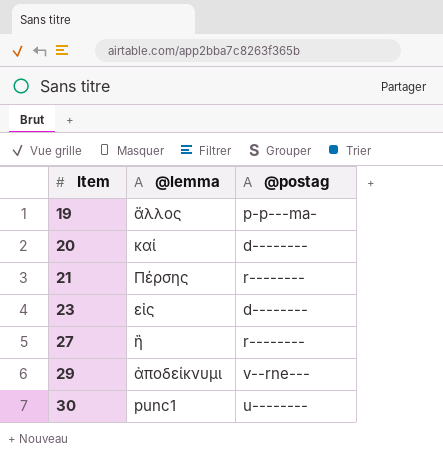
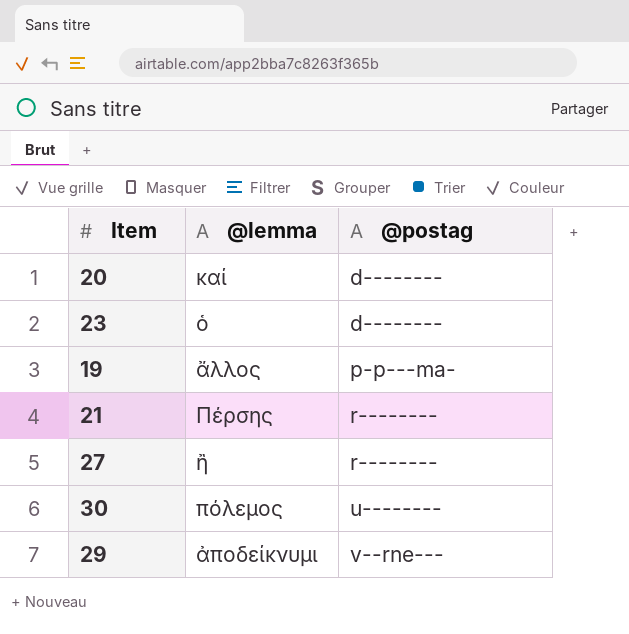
row order: Item ascending -> @postag ascending
23 | @lemma: εἰς -> ὁ
30 | @lemma: punc1 -> πόλεμος

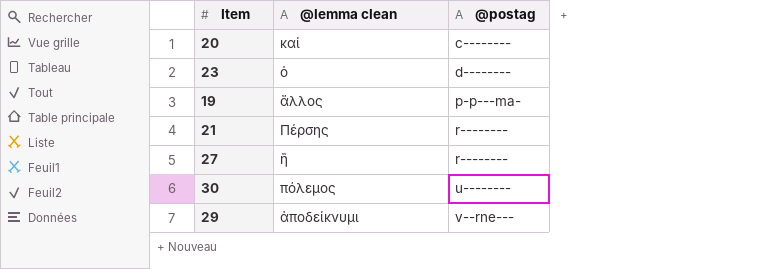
column name: @lemma -> @lemma clean
20 | @postag: d-------- -> c--------

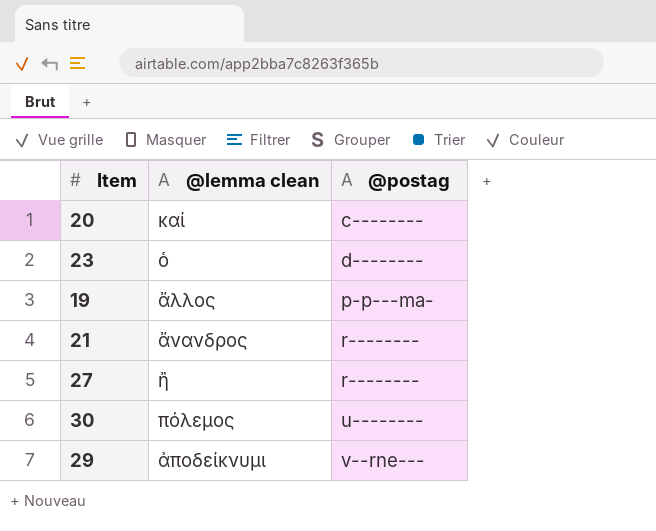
21 | @lemma clean: Πέρσης -> ἄνανδρος

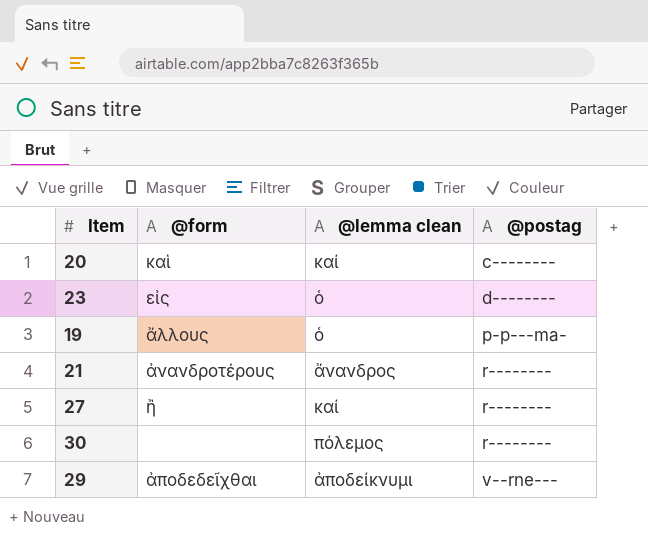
column @form | position: none -> 2
19 | @lemma clean: ἄλλος -> ὁ
27 | @lemma clean: ἢ -> καί
30 | @postag: u-------- -> r--------

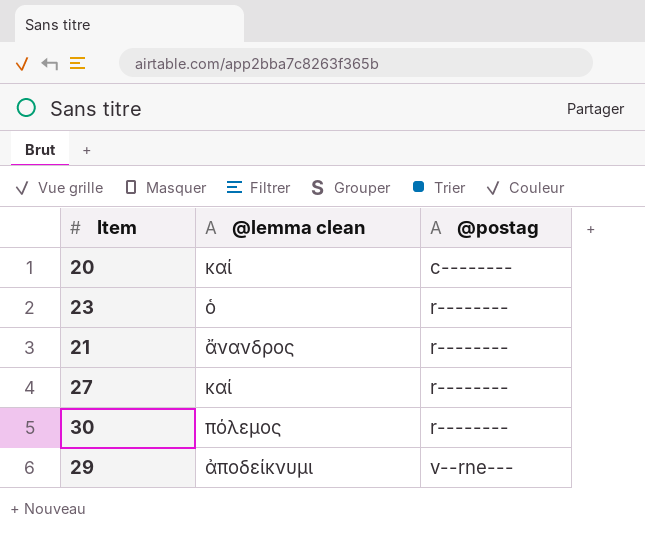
column @form | position: 2 -> none
row 19: ἄλλους | ὁ | p-p---ma- -> none
23 | @postag: d-------- -> r--------

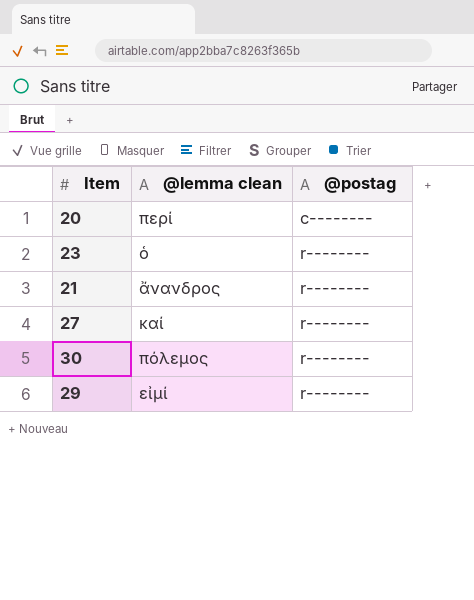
20 | @lemma clean: καί -> περί
29 | @lemma clean: ἀποδείκνυμι -> εἰμί
29 | @postag: v--rne--- -> r--------

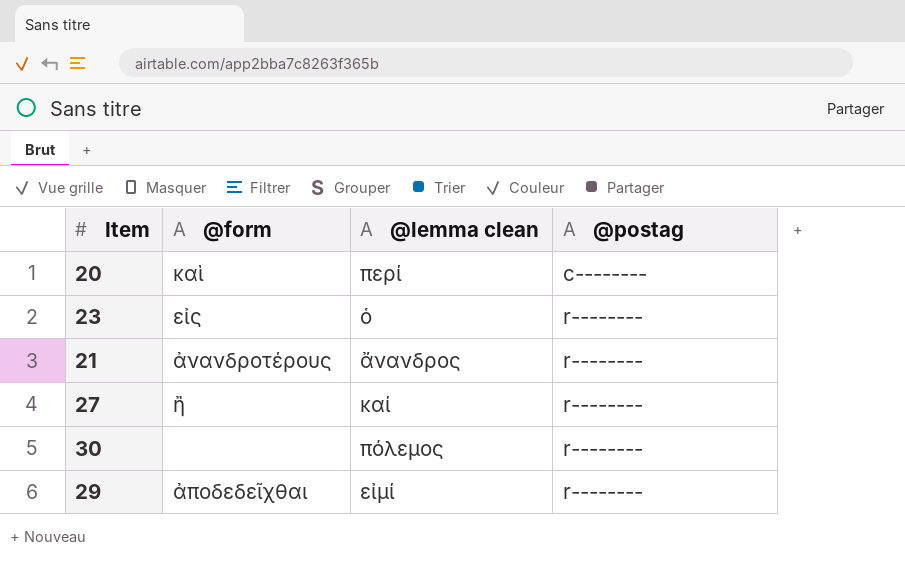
column @form | position: none -> 2

